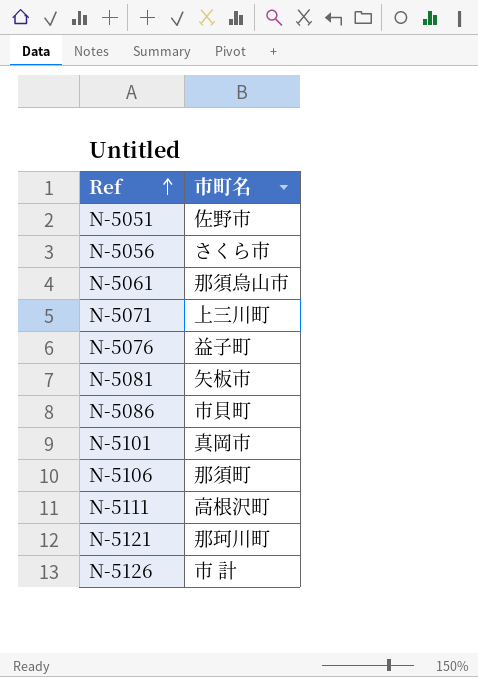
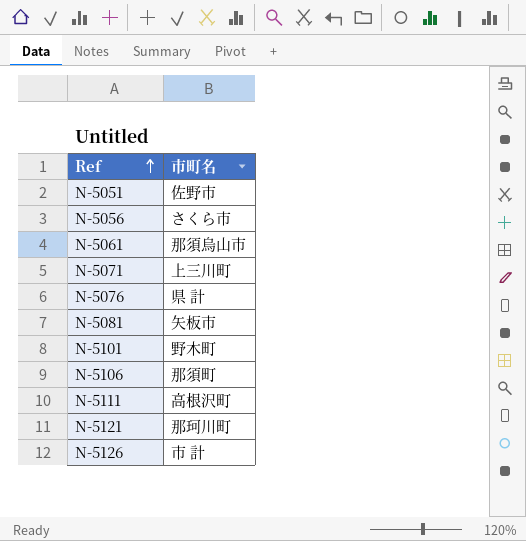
row N-5086: 市貝町 -> none
N-5076 | 市町名: 益子町 -> 県 計
N-5101 | 市町名: 真岡市 -> 野木町

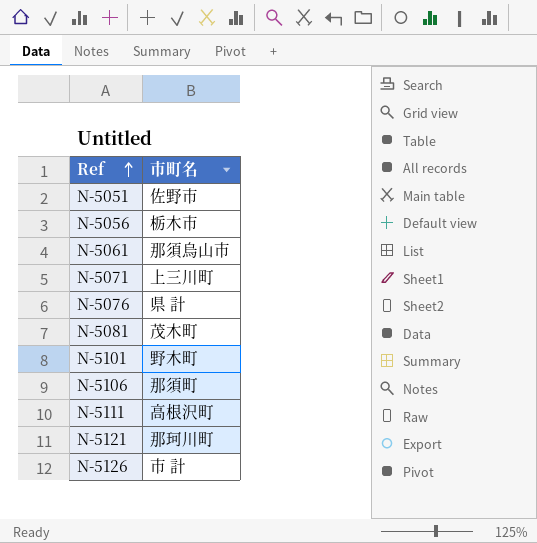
N-5056 | 市町名: さくら市 -> 栃木市
N-5081 | 市町名: 矢板市 -> 茂木町

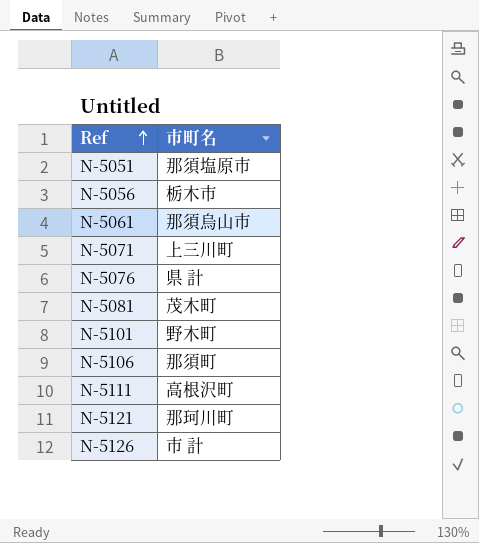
N-5051 | 市町名: 佐野市 -> 那須塩原市

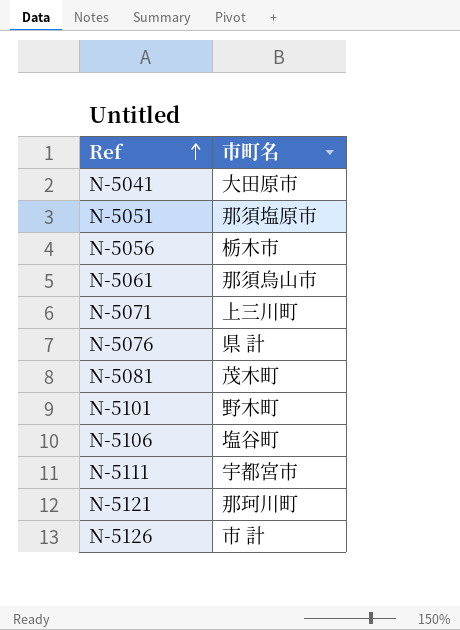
row N-5041: none -> 大田原市
N-5106 | 市町名: 那須町 -> 塩谷町
N-5111 | 市町名: 高根沢町 -> 宇都宮市

